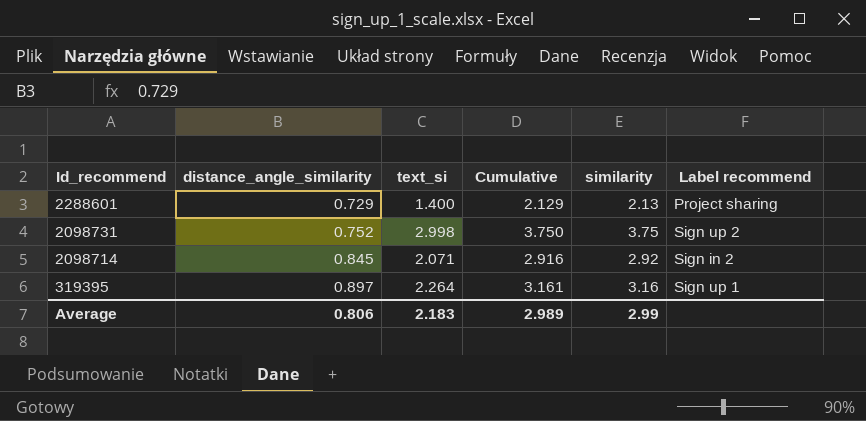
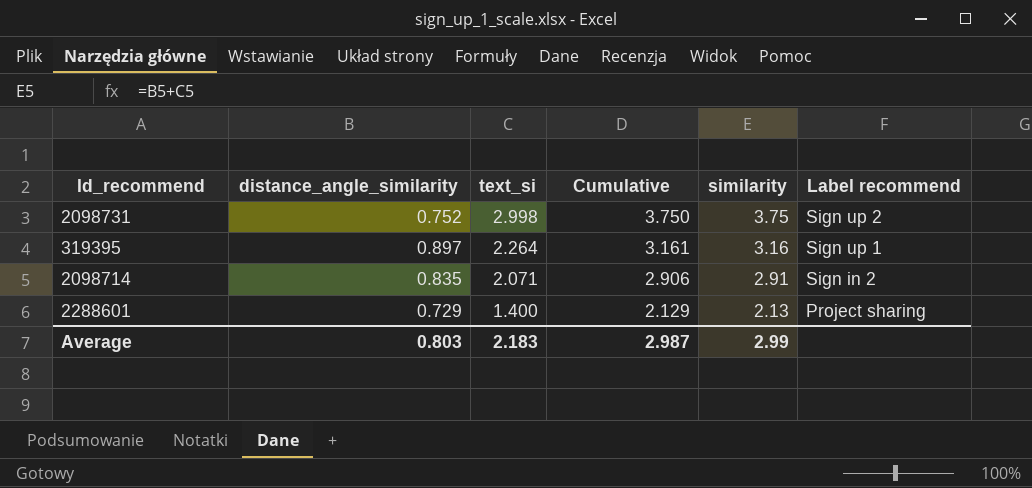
row order: Id_recommend descending -> text_si descending
2098714 | distance_angle_similarity: 0.845 -> 0.835
2098714 | Cumulative: 2.916 -> 2.906
2098714 | similarity: 2.92 -> 2.91
Average | distance_angle_similarity: 0.806 -> 0.803
Average | Cumulative: 2.989 -> 2.987

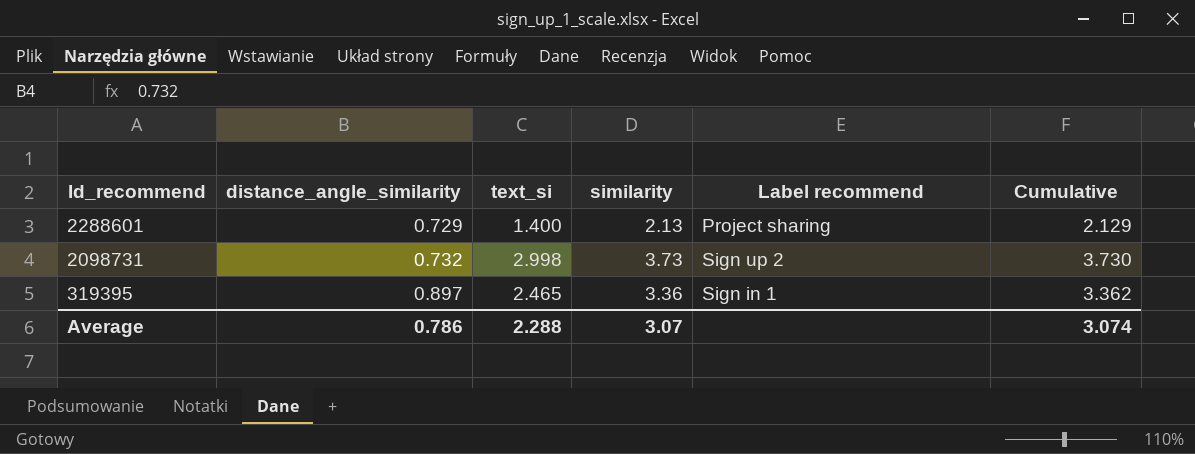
row order: text_si descending -> Id_recommend descending
column Cumulative | position: 4 -> 6
row 2098714: 0.835 | 2.071 | 2.906 | 2.91 | Sign in 2 -> none
2098731 | distance_angle_similarity: 0.752 -> 0.732
2098731 | similarity: 3.75 -> 3.73
2098731 | Cumulative: 3.750 -> 3.730
319395 | text_si: 2.264 -> 2.465
319395 | similarity: 3.16 -> 3.36
319395 | Label recommend: Sign up 1 -> Sign in 1
319395 | Cumulative: 3.161 -> 3.362
Average | distance_angle_similarity: 0.803 -> 0.786
Average | text_si: 2.183 -> 2.288
Average | similarity: 2.99 -> 3.07
Average | Cumulative: 2.987 -> 3.074

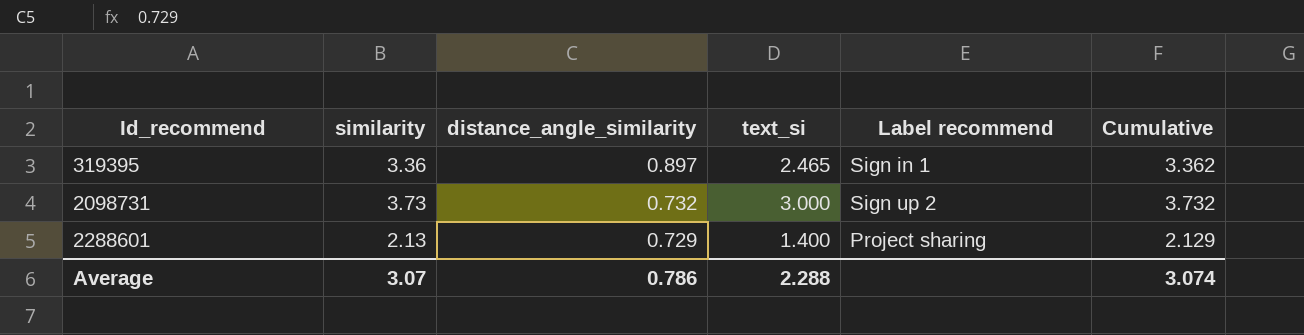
row order: Id_recommend descending -> Id_recommend ascending
column similarity | position: 4 -> 2
2098731 | text_si: 2.998 -> 3.000
2098731 | Cumulative: 3.730 -> 3.732

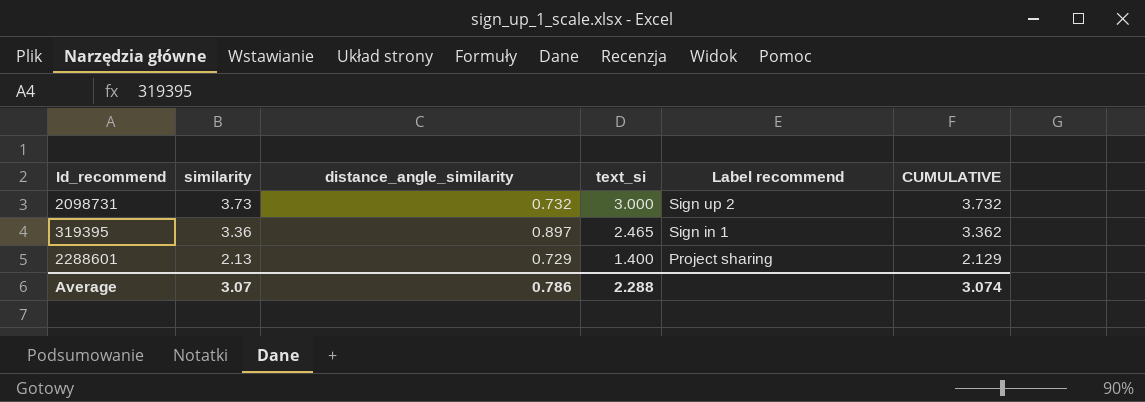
row order: Id_recommend ascending -> similarity descending
column name: Cumulative -> CUMULATIVE

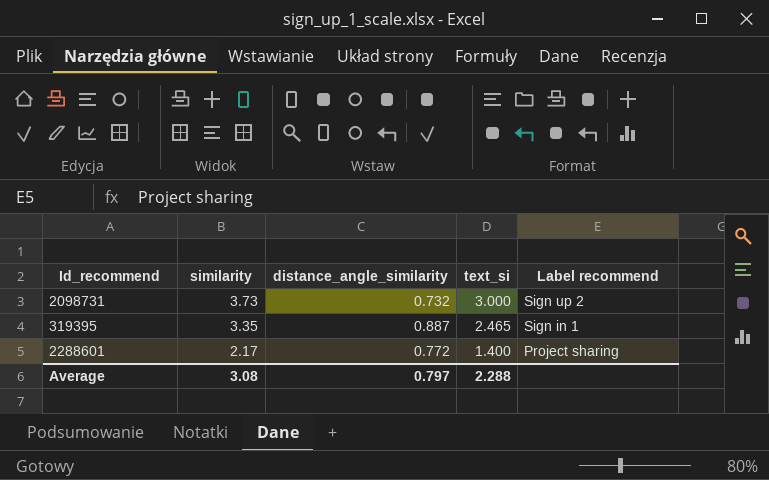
column CUMULATIVE | formula: [distance_angle_similarity] + [text_si] -> none
319395 | similarity: 3.36 -> 3.35
319395 | distance_angle_similarity: 0.897 -> 0.887
2288601 | similarity: 2.13 -> 2.17
2288601 | distance_angle_similarity: 0.729 -> 0.772
Average | similarity: 3.07 -> 3.08
Average | distance_angle_similarity: 0.786 -> 0.797

